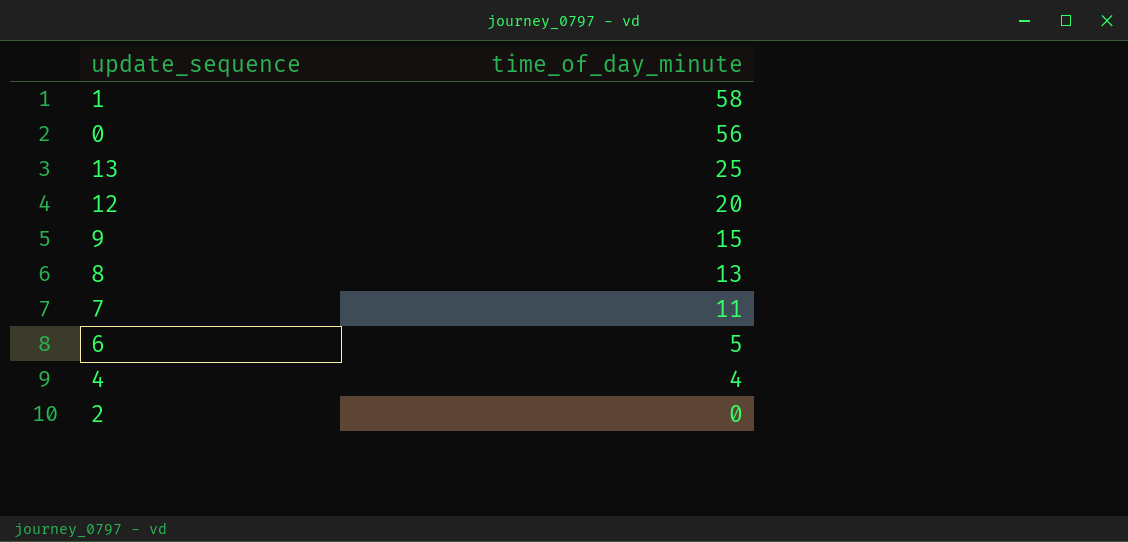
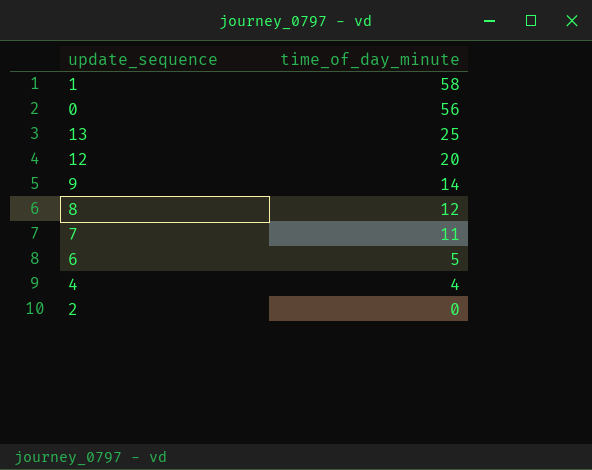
9 | time_of_day_minute: 15 -> 14
8 | time_of_day_minute: 13 -> 12

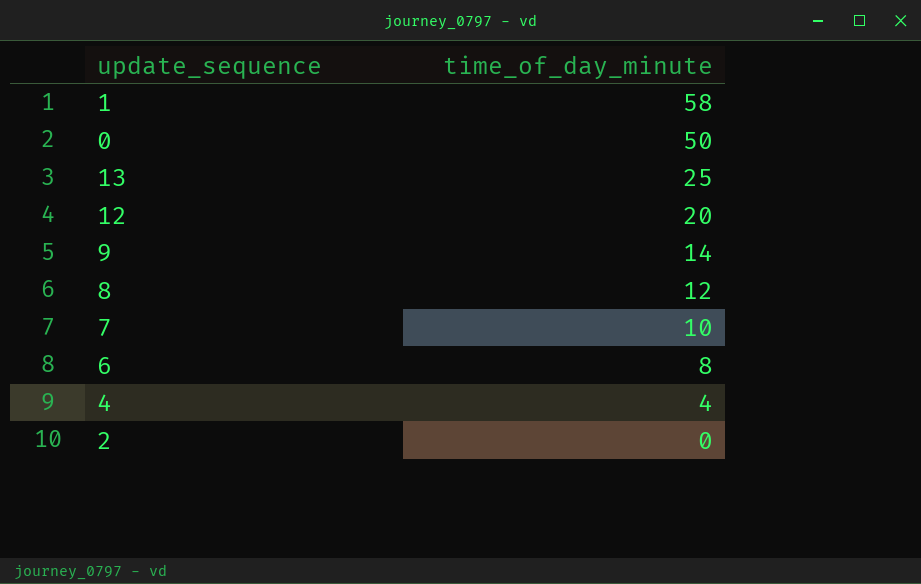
0 | time_of_day_minute: 56 -> 50
7 | time_of_day_minute: 11 -> 10
6 | time_of_day_minute: 5 -> 8

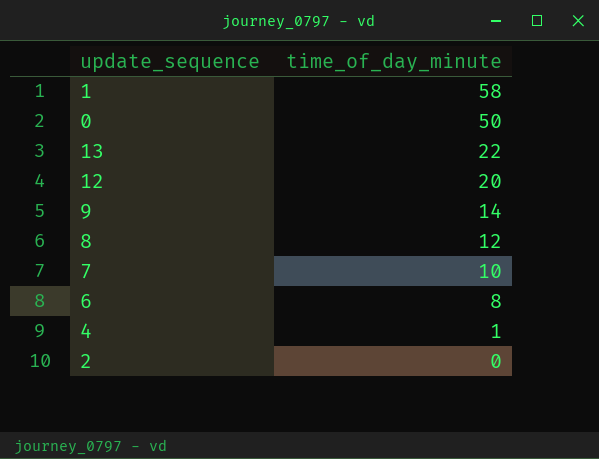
13 | time_of_day_minute: 25 -> 22
4 | time_of_day_minute: 4 -> 1

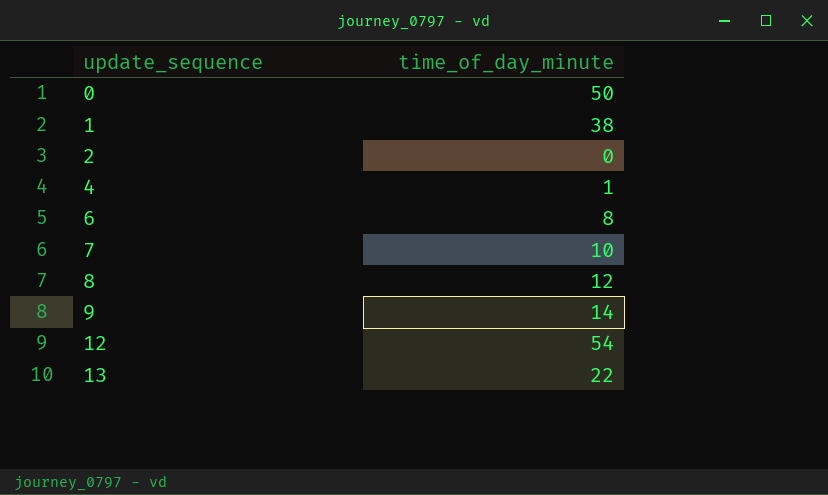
row order: time_of_day_minute descending -> update_sequence ascending
1 | time_of_day_minute: 58 -> 38
12 | time_of_day_minute: 20 -> 54

